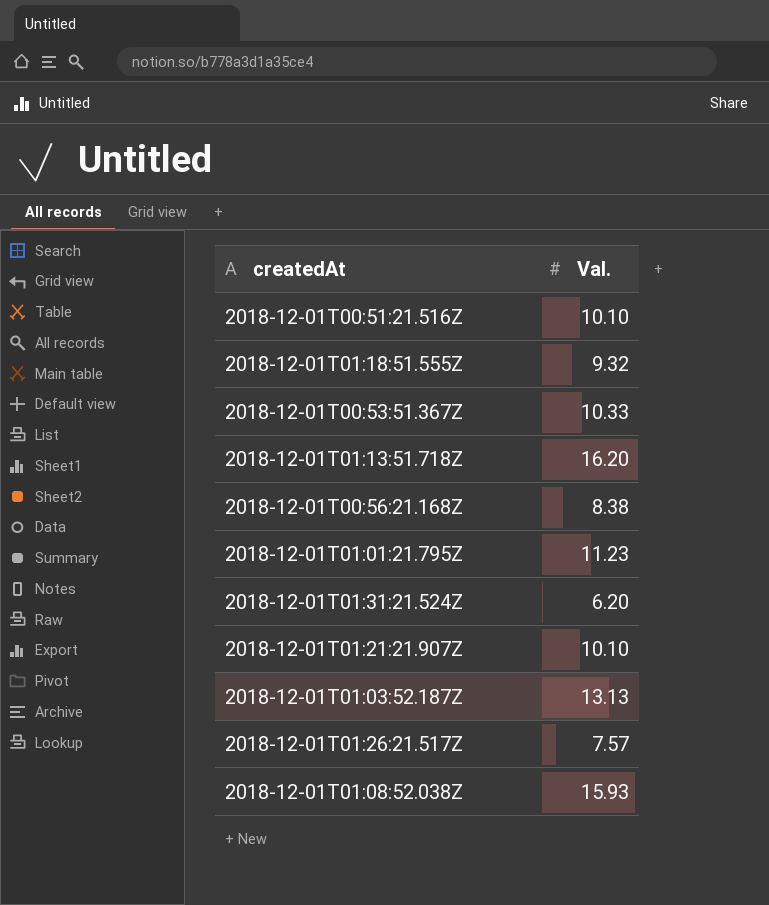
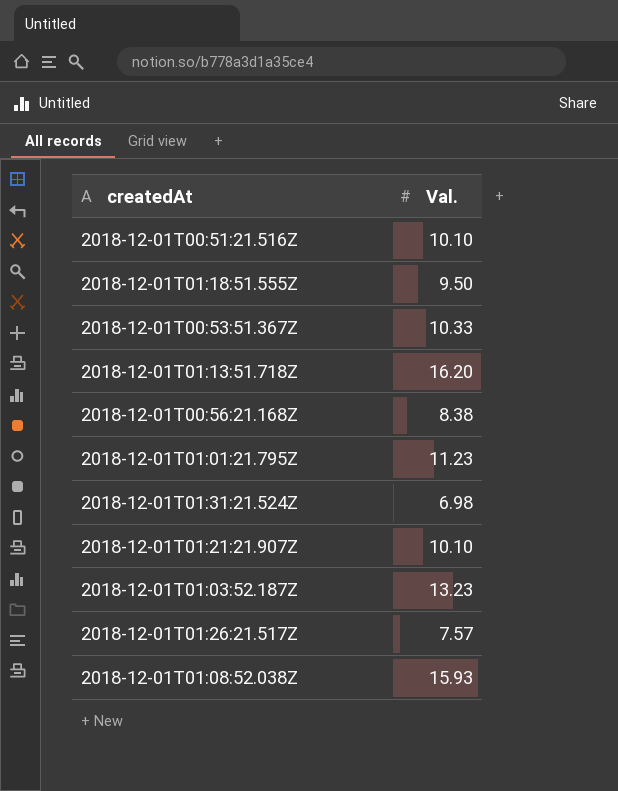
2018-12-01T01:18:51.555Z | Val.: 9.32 -> 9.50
2018-12-01T01:31:21.524Z | Val.: 6.20 -> 6.98
2018-12-01T01:03:52.187Z | Val.: 13.13 -> 13.23

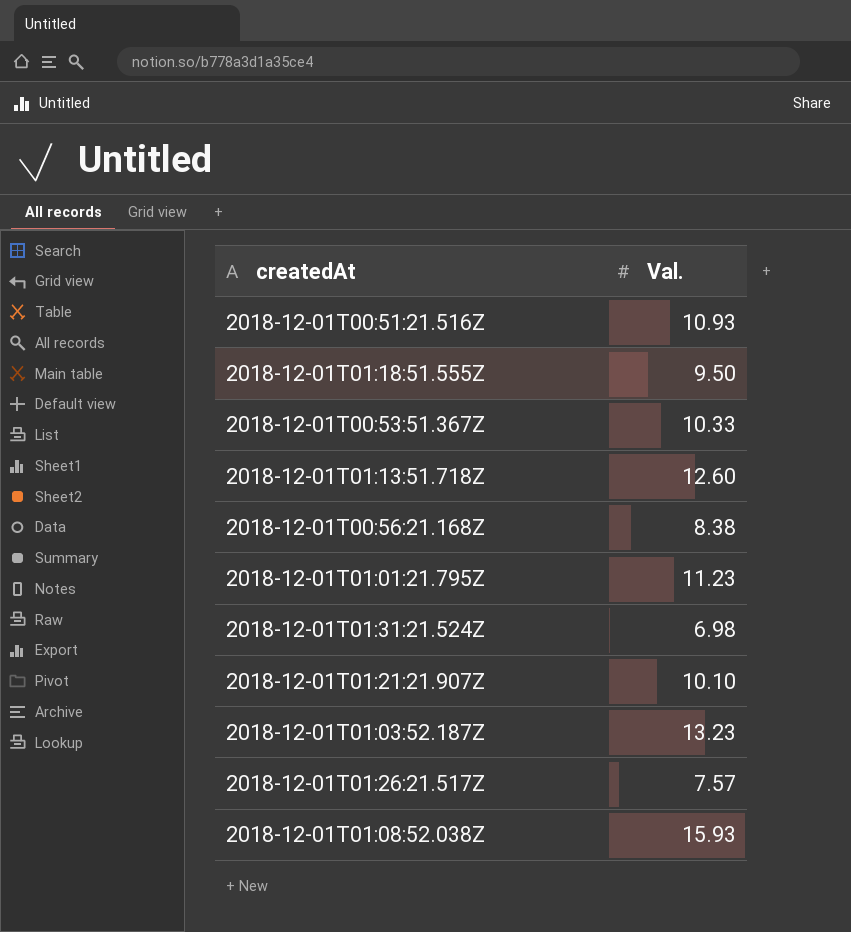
2018-12-01T00:51:21.516Z | Val.: 10.10 -> 10.93
2018-12-01T01:13:51.718Z | Val.: 16.20 -> 12.60

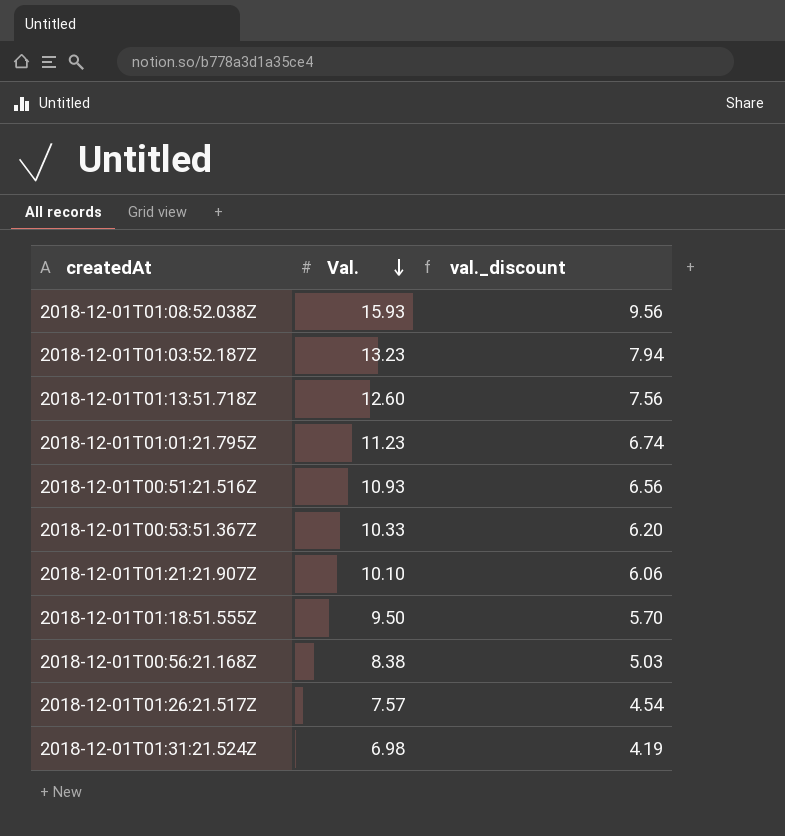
row order: none -> Val. descending
column val._discount | formula: none -> [Val.] * 0.6

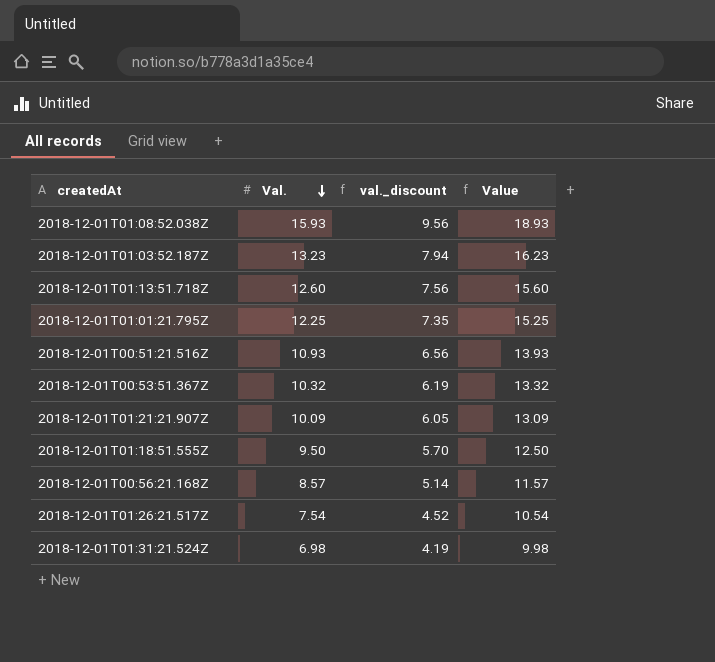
column Value | formula: none -> [Val.] + 3
2018-12-01T01:01:21.795Z | Val.: 11.23 -> 12.25
2018-12-01T01:01:21.795Z | val._discount: 6.74 -> 7.35
2018-12-01T00:53:51.367Z | Val.: 10.33 -> 10.32
2018-12-01T00:53:51.367Z | val._discount: 6.20 -> 6.19
2018-12-01T01:21:21.907Z | Val.: 10.10 -> 10.09
2018-12-01T01:21:21.907Z | val._discount: 6.06 -> 6.05
2018-12-01T00:56:21.168Z | Val.: 8.38 -> 8.57
2018-12-01T00:56:21.168Z | val._discount: 5.03 -> 5.14
2018-12-01T01:26:21.517Z | Val.: 7.57 -> 7.54
2018-12-01T01:26:21.517Z | val._discount: 4.54 -> 4.52

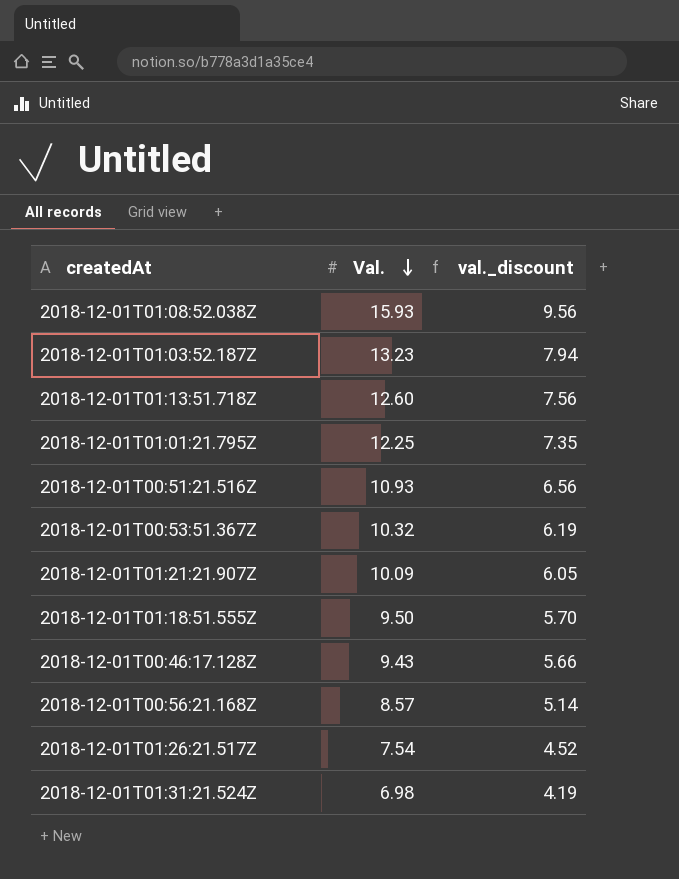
column Value | formula: [Val.] + 3 -> none
row 2018-12-01T00:46:17.128Z: none -> 9.43 | 5.66

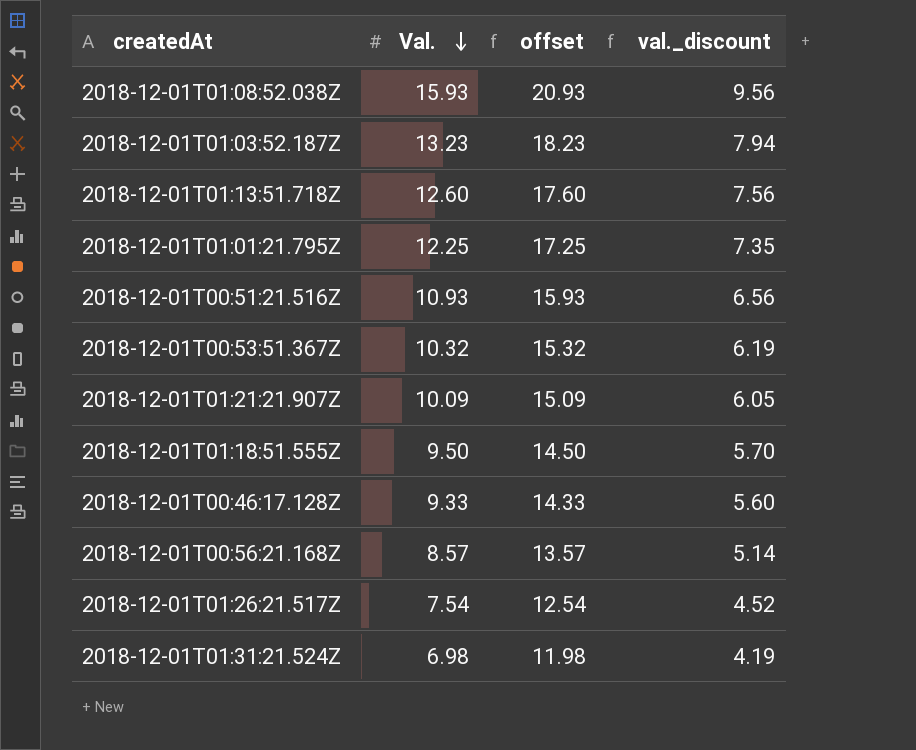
column offset | formula: none -> [Val.] + 5
2018-12-01T00:46:17.128Z | Val.: 9.43 -> 9.33
2018-12-01T00:46:17.128Z | val._discount: 5.66 -> 5.60

